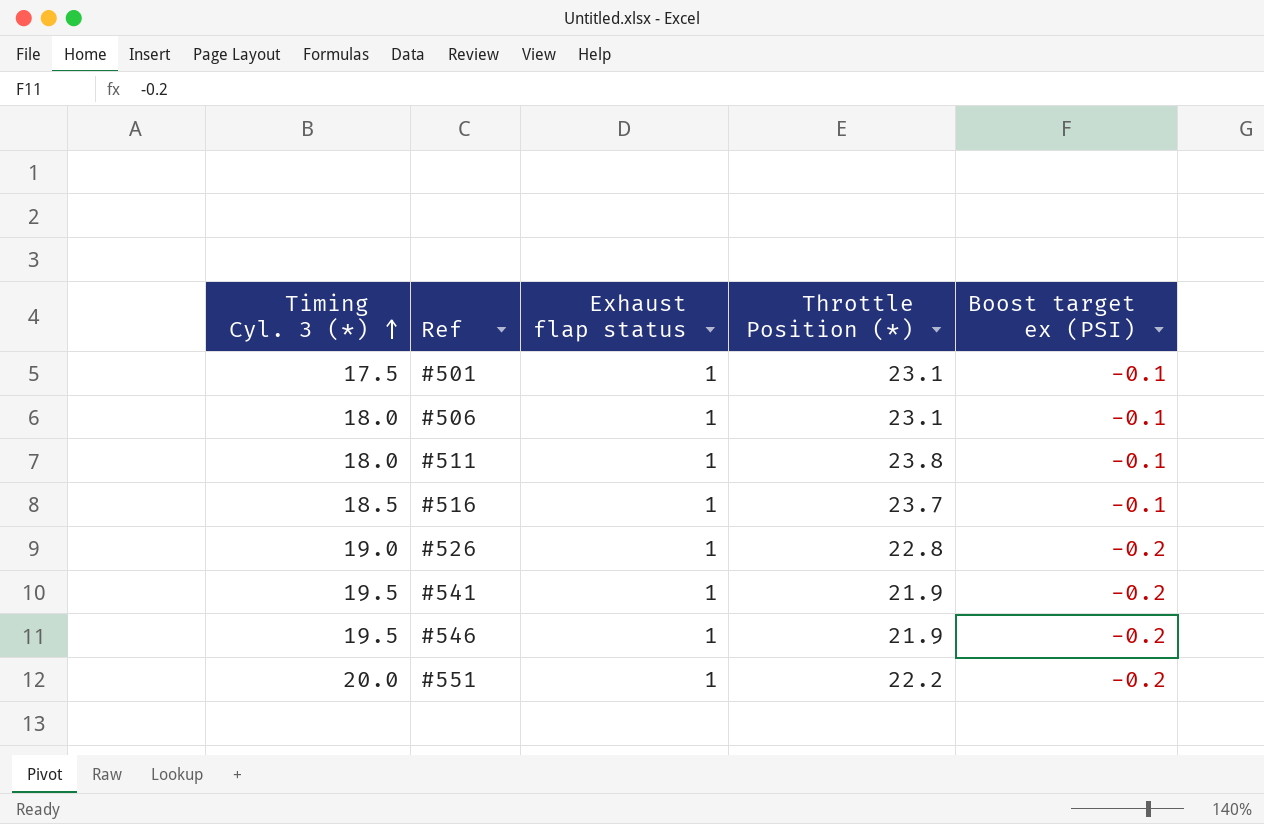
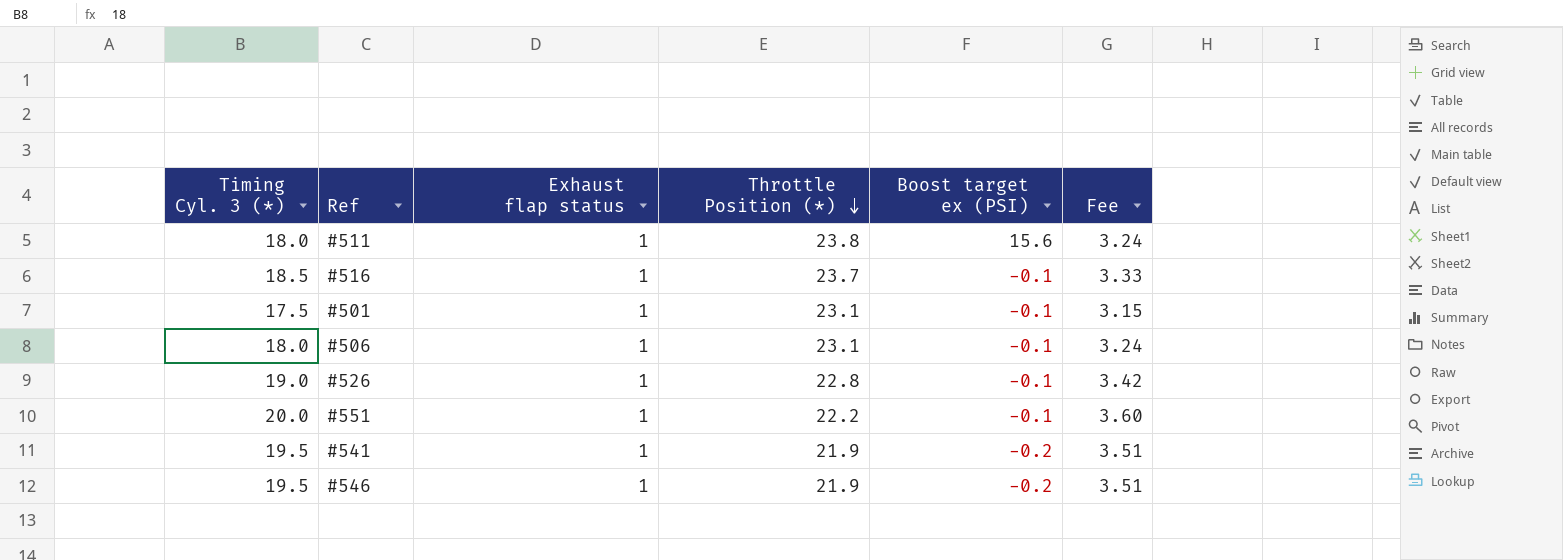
row order: Timing Cyl. 3 (*) ascending -> Throttle Position (*) descending
column Fee | formula: none -> [Timing Cyl. 3 (*)] * 0.18
#511 | Boost target ex (PSI): -0.1 -> 15.6
#526 | Boost target ex (PSI): -0.2 -> -0.1
#551 | Boost target ex (PSI): -0.2 -> -0.1

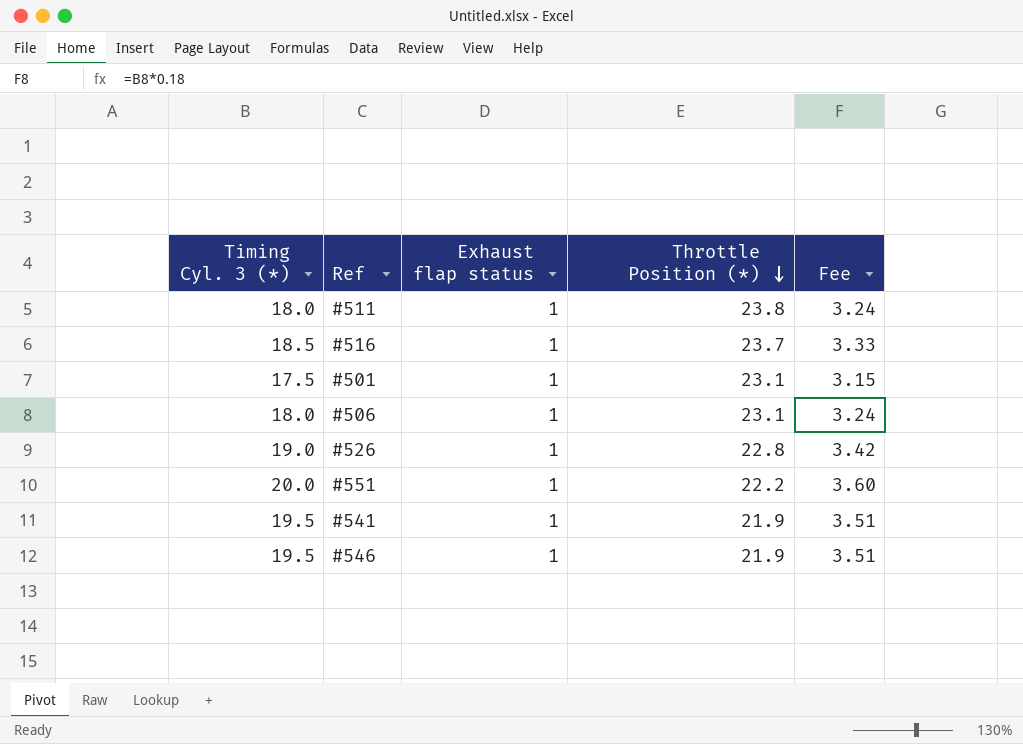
column Boost target ex (PSI) | position: 5 -> none

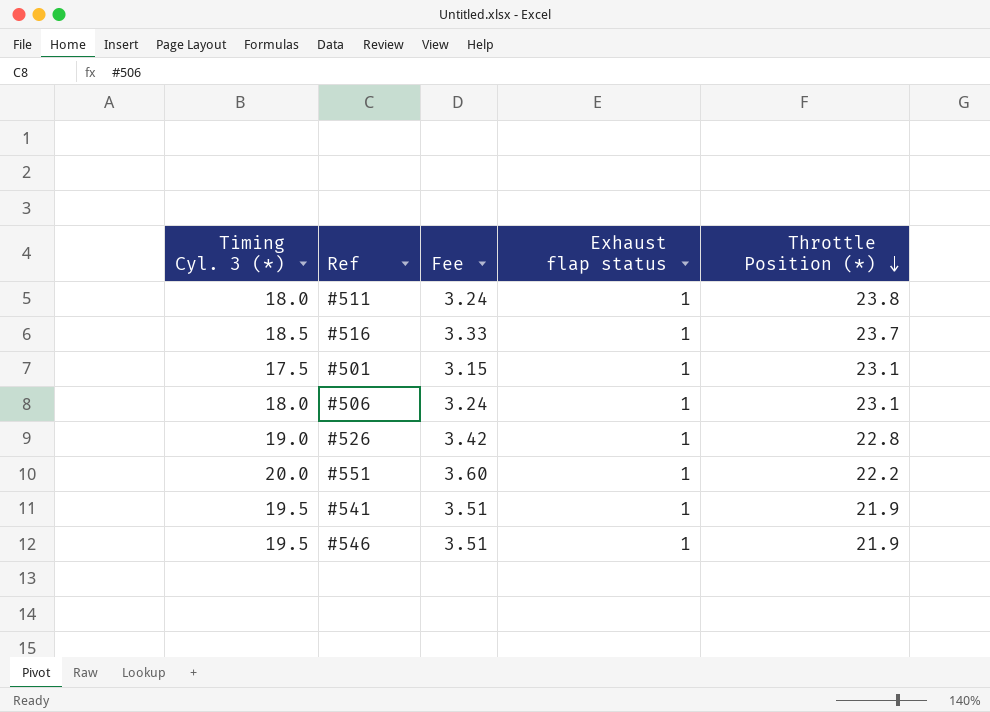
column Fee | position: 5 -> 3

